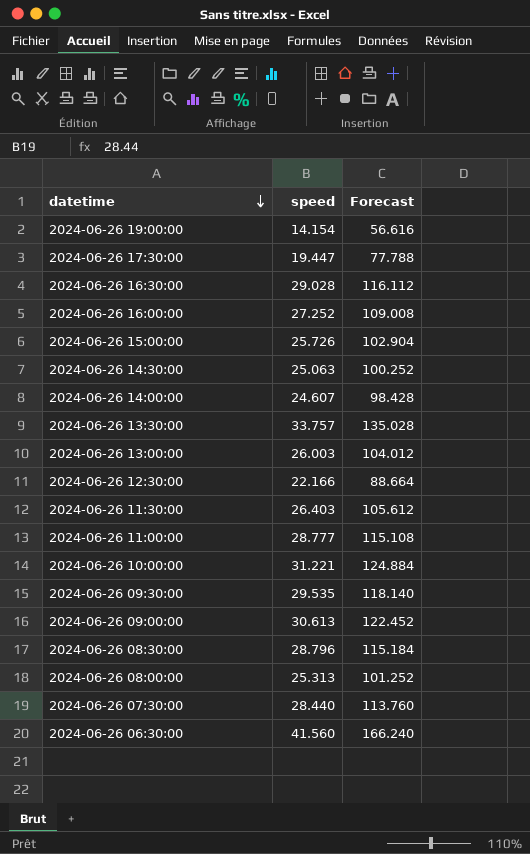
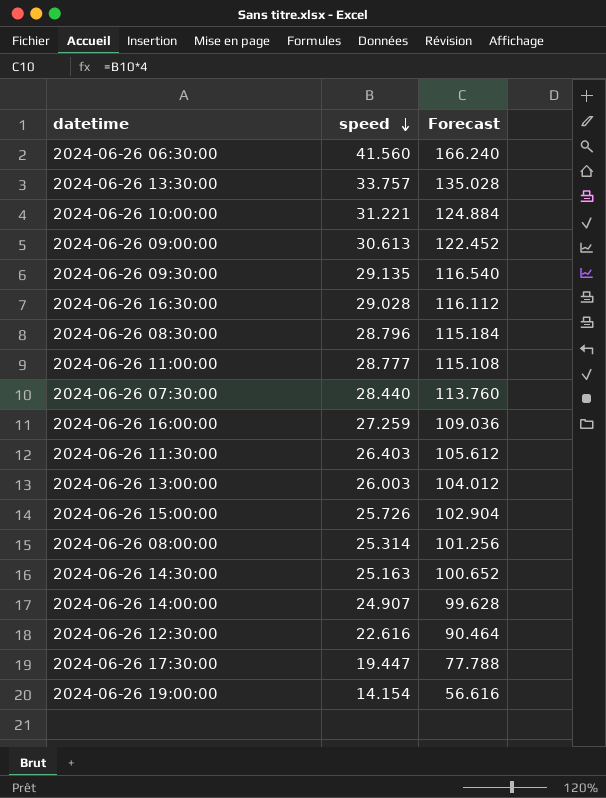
row order: datetime descending -> speed descending
2024-06-26 09:30:00 | speed: 29.535 -> 29.135
2024-06-26 09:30:00 | Forecast: 118.140 -> 116.540
2024-06-26 16:00:00 | speed: 27.252 -> 27.259
2024-06-26 16:00:00 | Forecast: 109.008 -> 109.036
2024-06-26 08:00:00 | speed: 25.313 -> 25.314
2024-06-26 08:00:00 | Forecast: 101.252 -> 101.256
2024-06-26 14:30:00 | speed: 25.063 -> 25.163
2024-06-26 14:30:00 | Forecast: 100.252 -> 100.652
2024-06-26 14:00:00 | speed: 24.607 -> 24.907
2024-06-26 14:00:00 | Forecast: 98.428 -> 99.628
2024-06-26 12:30:00 | speed: 22.166 -> 22.616
2024-06-26 12:30:00 | Forecast: 88.664 -> 90.464

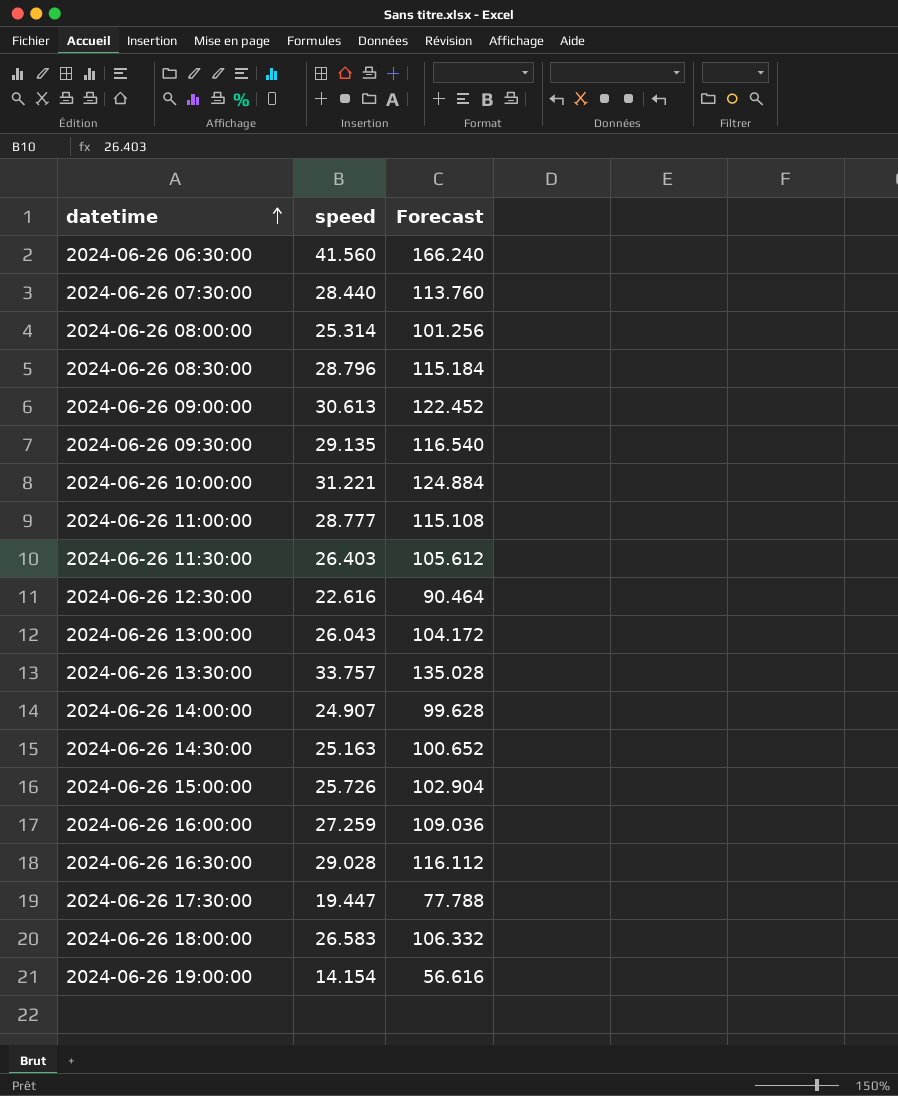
row order: speed descending -> datetime ascending
2024-06-26 13:00:00 | speed: 26.003 -> 26.043
2024-06-26 13:00:00 | Forecast: 104.012 -> 104.172
row 2024-06-26 18:00:00: none -> 26.583 | 106.332

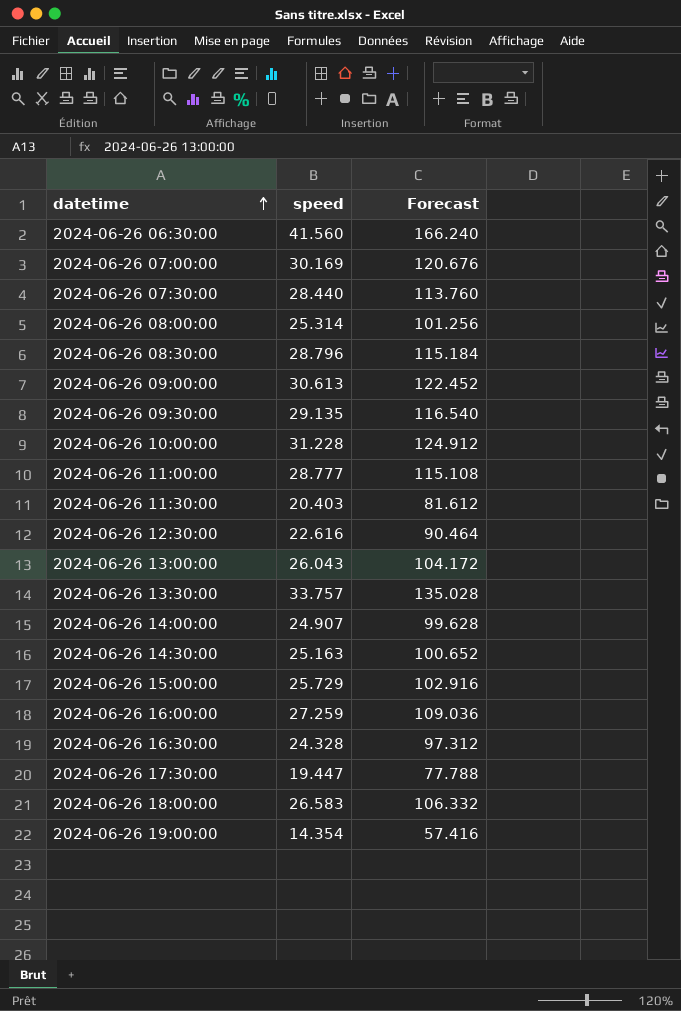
row 2024-06-26 07:00:00: none -> 30.169 | 120.676
2024-06-26 10:00:00 | speed: 31.221 -> 31.228
2024-06-26 10:00:00 | Forecast: 124.884 -> 124.912
2024-06-26 11:30:00 | speed: 26.403 -> 20.403
2024-06-26 11:30:00 | Forecast: 105.612 -> 81.612
2024-06-26 15:00:00 | speed: 25.726 -> 25.729
2024-06-26 15:00:00 | Forecast: 102.904 -> 102.916
2024-06-26 16:30:00 | speed: 29.028 -> 24.328
2024-06-26 16:30:00 | Forecast: 116.112 -> 97.312
2024-06-26 19:00:00 | speed: 14.154 -> 14.354
2024-06-26 19:00:00 | Forecast: 56.616 -> 57.416

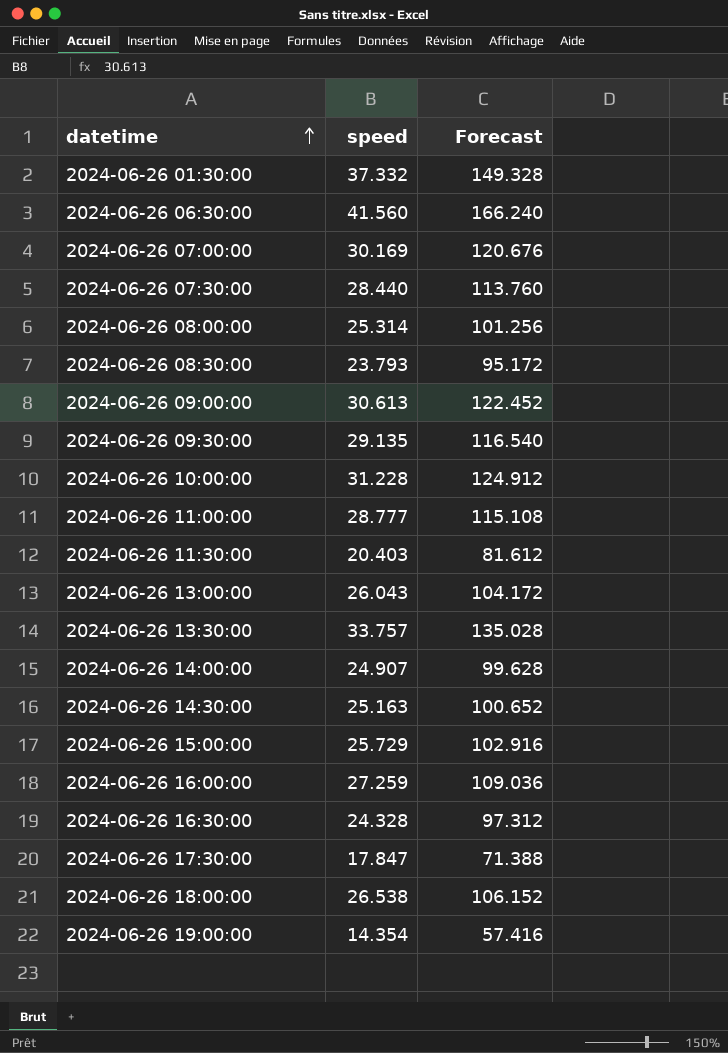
row 2024-06-26 12:30:00: 22.616 | 90.464 -> none
row 2024-06-26 01:30:00: none -> 37.332 | 149.328
2024-06-26 08:30:00 | speed: 28.796 -> 23.793
2024-06-26 08:30:00 | Forecast: 115.184 -> 95.172
2024-06-26 17:30:00 | speed: 19.447 -> 17.847
2024-06-26 17:30:00 | Forecast: 77.788 -> 71.388
2024-06-26 18:00:00 | speed: 26.583 -> 26.538
2024-06-26 18:00:00 | Forecast: 106.332 -> 106.152

